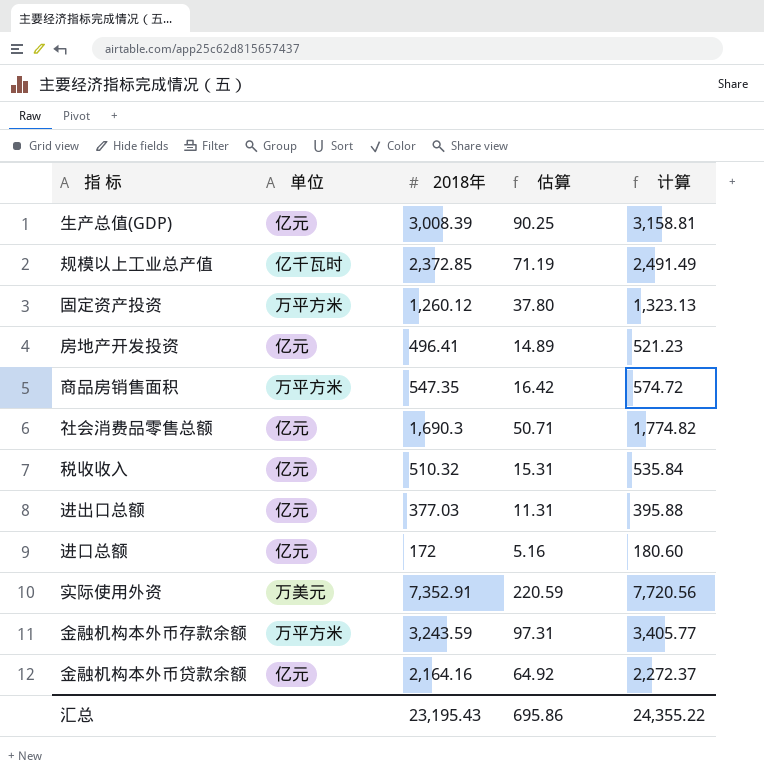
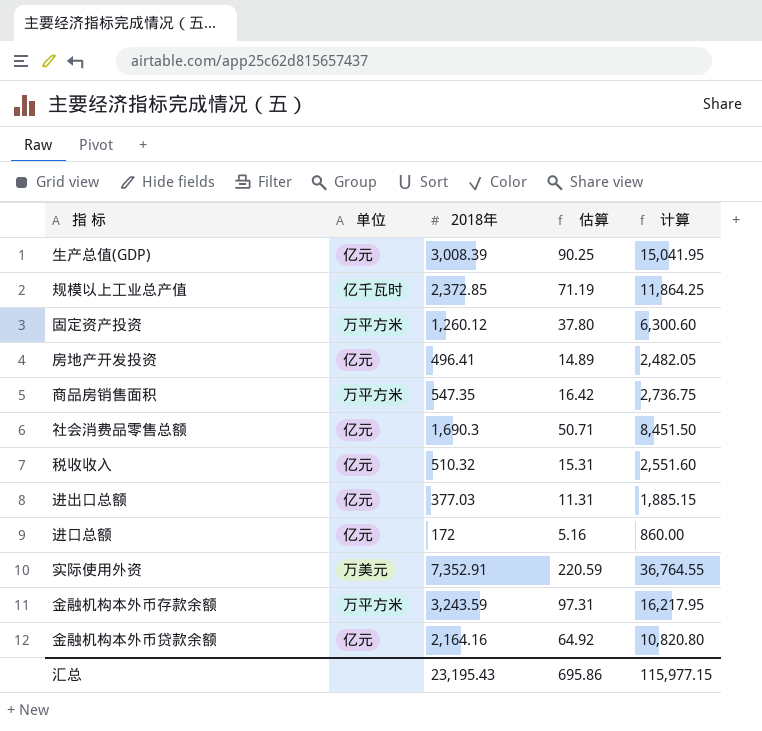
column 计算 | formula: [2018年] * 1.05 -> [2018年] * 5
汇总 | 计算: 24,355.22 -> 115,977.15

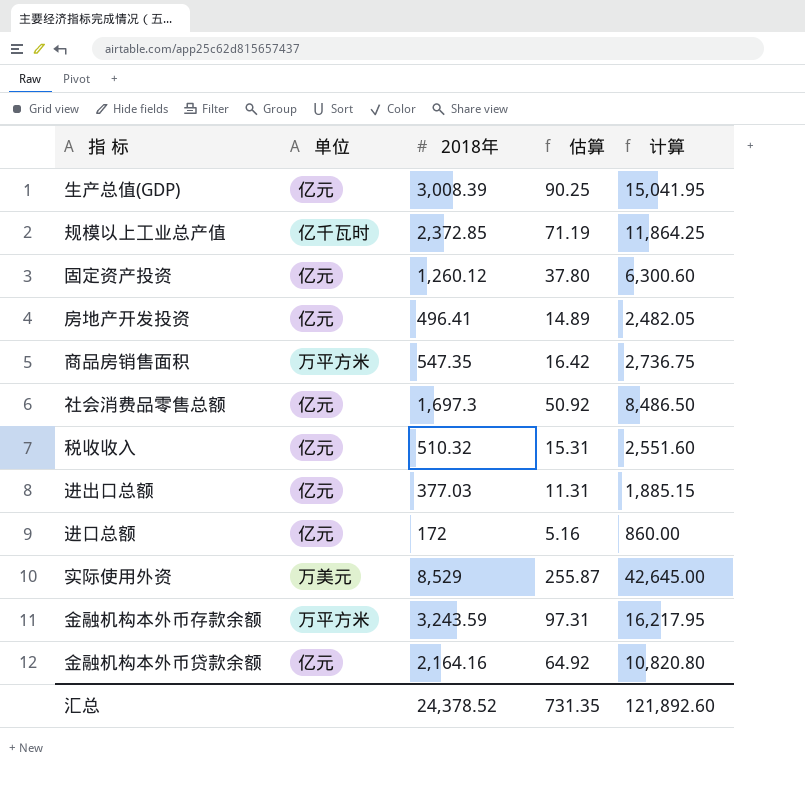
固定资产投资 | 单位: 万平方米 -> 亿元
社会消费品零售总额 | 2018年: 1,690.3 -> 1,697.3
社会消费品零售总额 | 估算: 50.71 -> 50.92
社会消费品零售总额 | 计算: 8,451.50 -> 8,486.50
实际使用外资 | 2018年: 7,352.91 -> 8,529
实际使用外资 | 估算: 220.59 -> 255.87
实际使用外资 | 计算: 36,764.55 -> 42,645.00
汇总 | 2018年: 23,195.43 -> 24,378.52
汇总 | 估算: 695.86 -> 731.35
汇总 | 计算: 115,977.15 -> 121,892.60

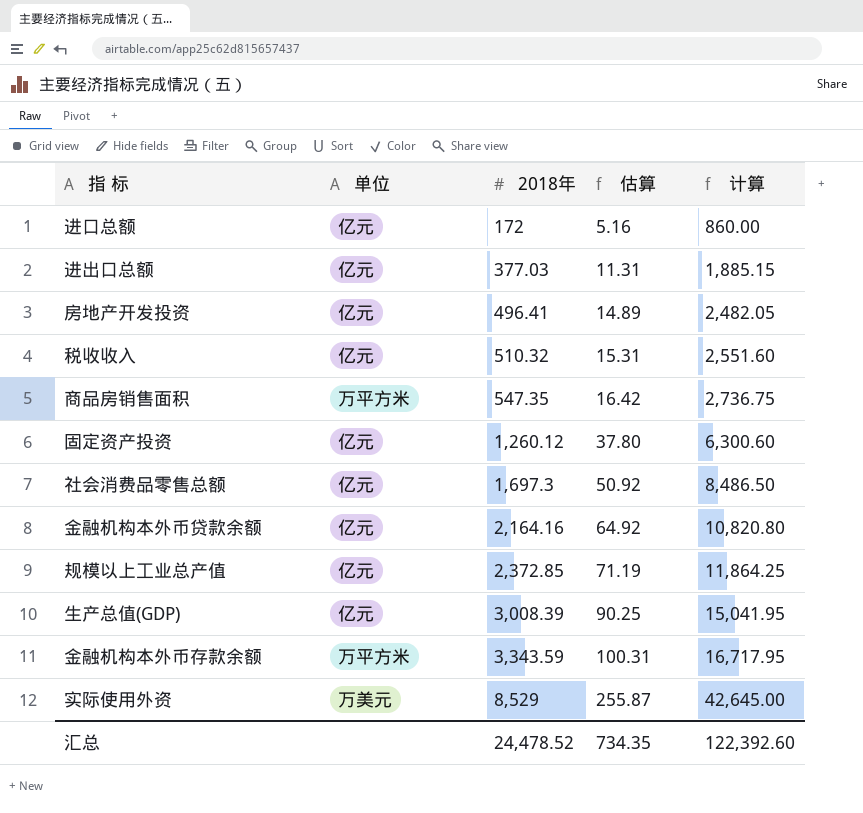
row order: none -> 2018年 ascending
规模以上工业总产值 | 单位: 亿千瓦时 -> 亿元
金融机构本外币存款余额 | 2018年: 3,243.59 -> 3,343.59
金融机构本外币存款余额 | 估算: 97.31 -> 100.31
金融机构本外币存款余额 | 计算: 16,217.95 -> 16,717.95
汇总 | 2018年: 24,378.52 -> 24,478.52
汇总 | 估算: 731.35 -> 734.35
汇总 | 计算: 121,892.60 -> 122,392.60

